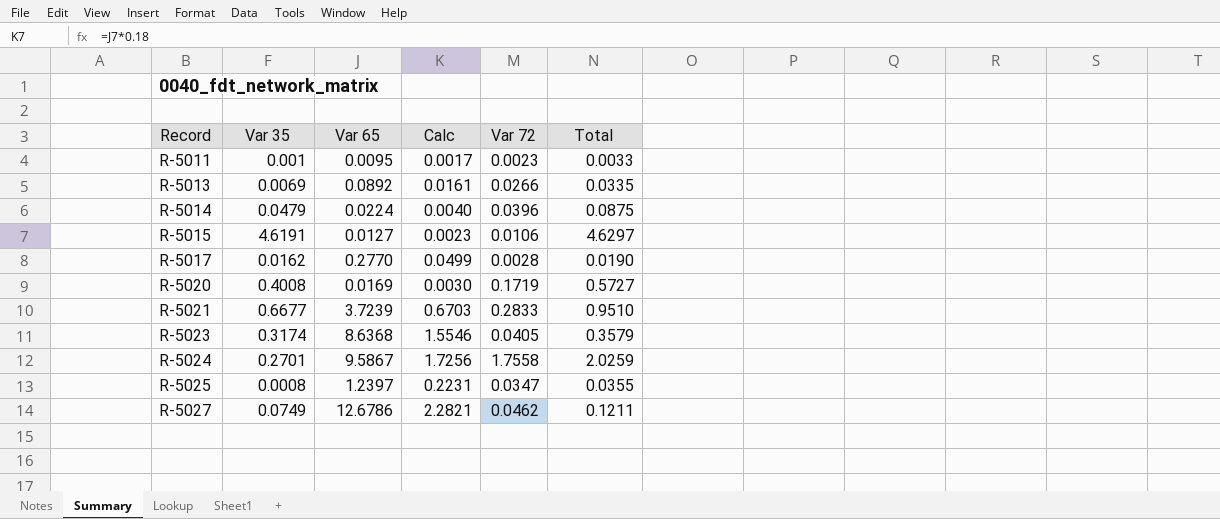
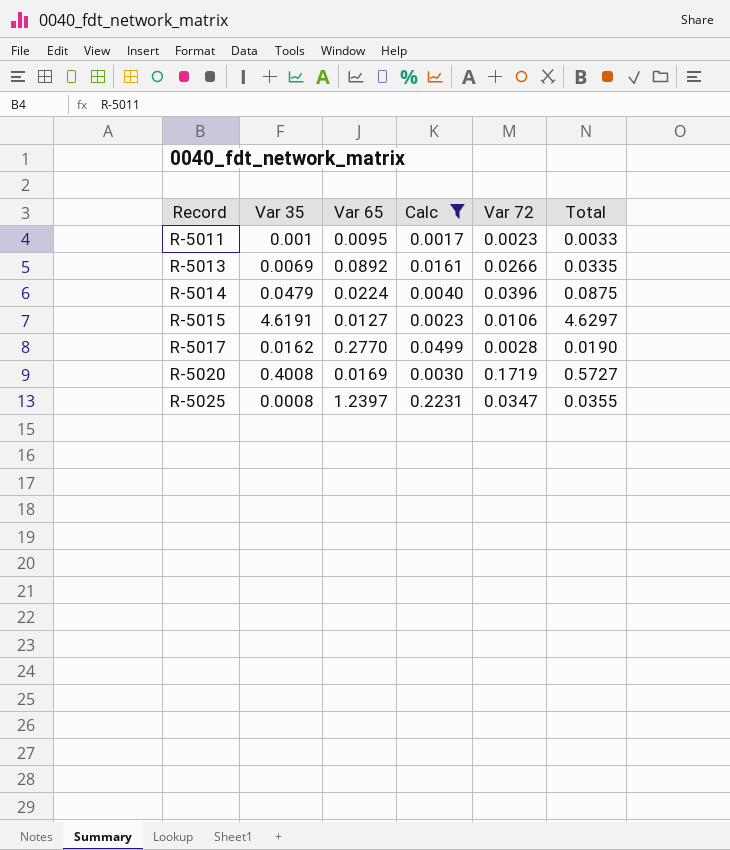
filter: none -> Calc <= 0.2231

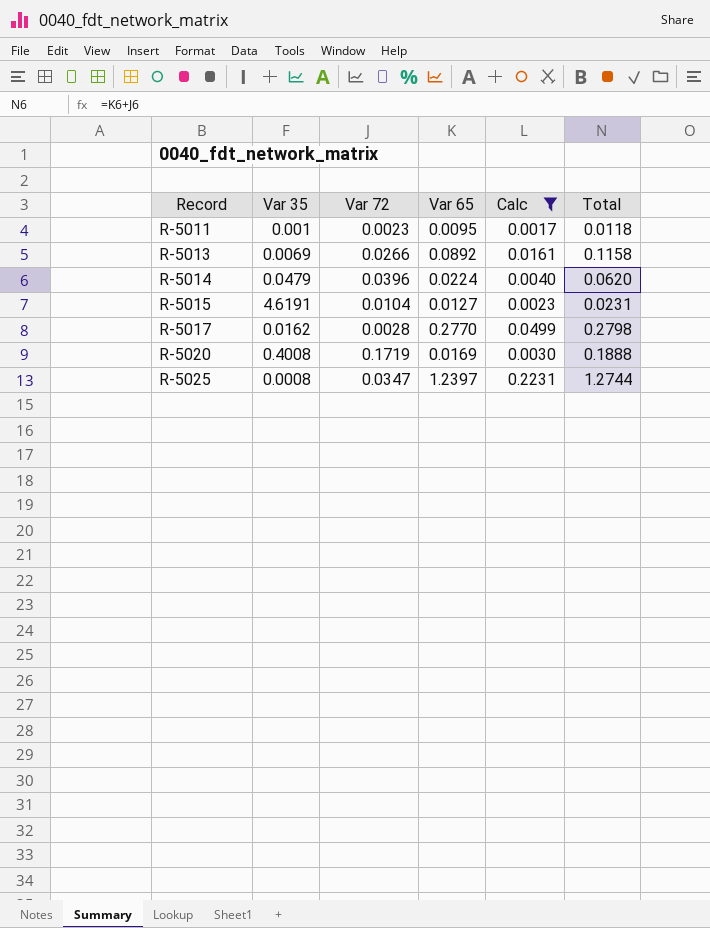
column Var 72 | position: 5 -> 3
column Total | formula: [Var 35] + [Var 72] -> [Var 72] + [Var 65]
R-5015 | Var 72: 0.0106 -> 0.0104

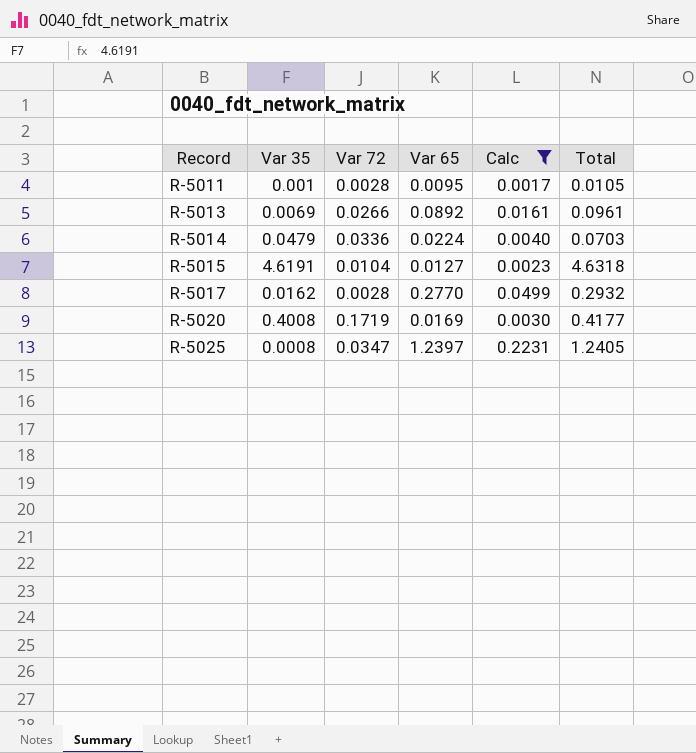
column Total | formula: [Var 72] + [Var 65] -> [Var 35] + [Var 65]
R-5011 | Var 72: 0.0023 -> 0.0028
R-5014 | Var 72: 0.0396 -> 0.0336

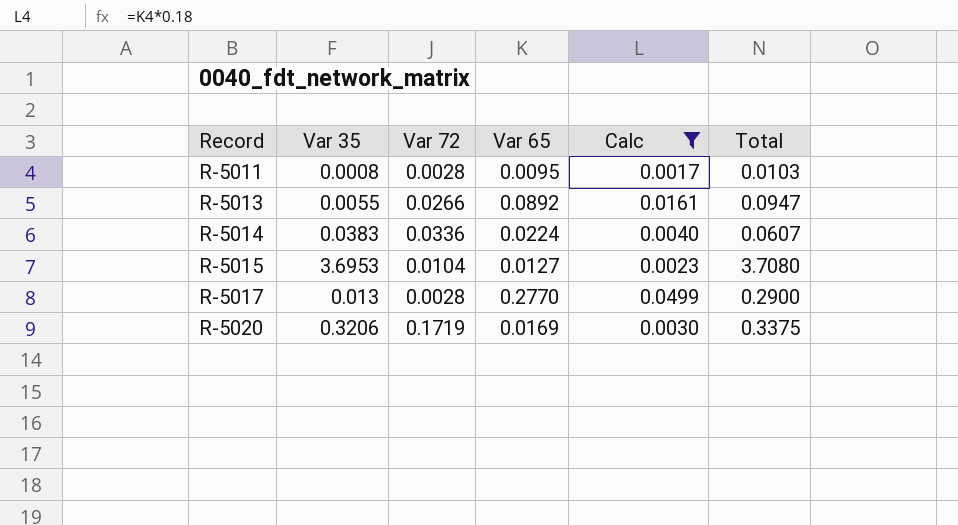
row R-5025: 0.0008 | 0.0347 | 1.2397 | 0.2231 | 1.2405 -> none
R-5011 | Var 35: 0.001 -> 0.0008
R-5011 | Total: 0.0105 -> 0.0103
R-5013 | Var 35: 0.0069 -> 0.0055
R-5013 | Total: 0.0961 -> 0.0947
R-5014 | Var 35: 0.0479 -> 0.0383
R-5014 | Total: 0.0703 -> 0.0607
R-5015 | Var 35: 4.6191 -> 3.6953
R-5015 | Total: 4.6318 -> 3.7080
R-5017 | Var 35: 0.0162 -> 0.013
R-5017 | Total: 0.2932 -> 0.2900
R-5020 | Var 35: 0.4008 -> 0.3206
R-5020 | Total: 0.4177 -> 0.3375

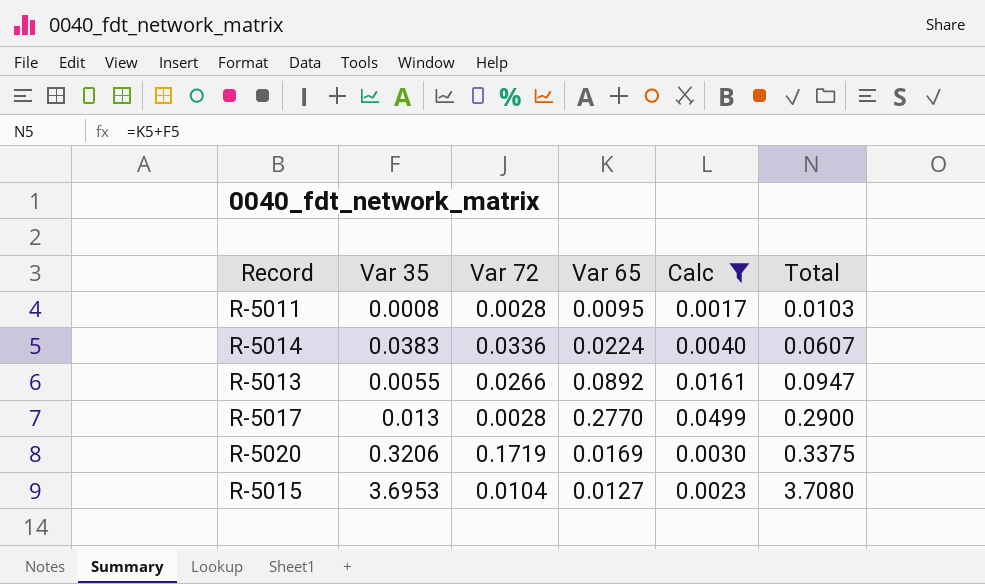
row order: Record ascending -> Total ascending

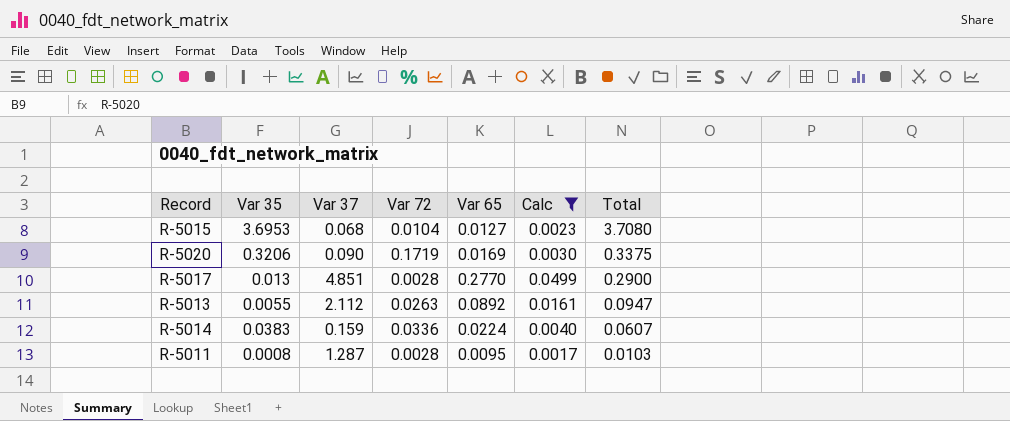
row order: Total ascending -> Total descending
column Var 37 | position: none -> 3
R-5013 | Var 72: 0.0266 -> 0.0263

